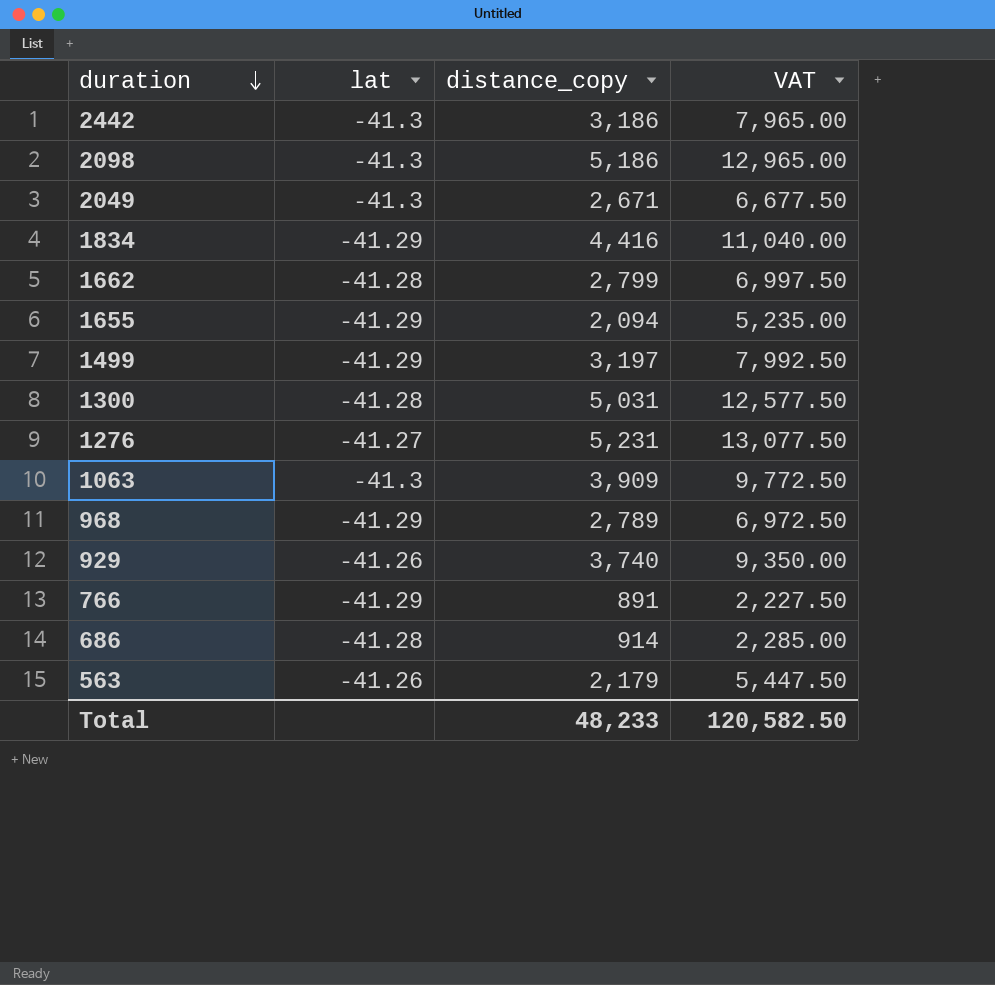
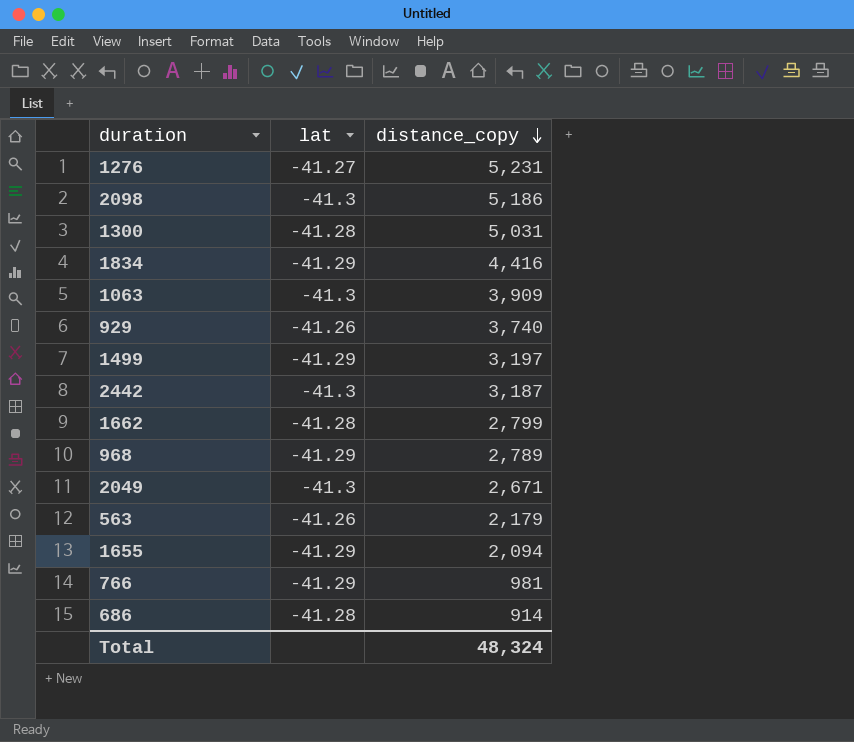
row order: duration descending -> distance_copy descending
column VAT | formula: [distance_copy] * 2.5 -> none
2442 | distance_copy: 3,186 -> 3,187
766 | distance_copy: 891 -> 981
Total | distance_copy: 48,233 -> 48,324

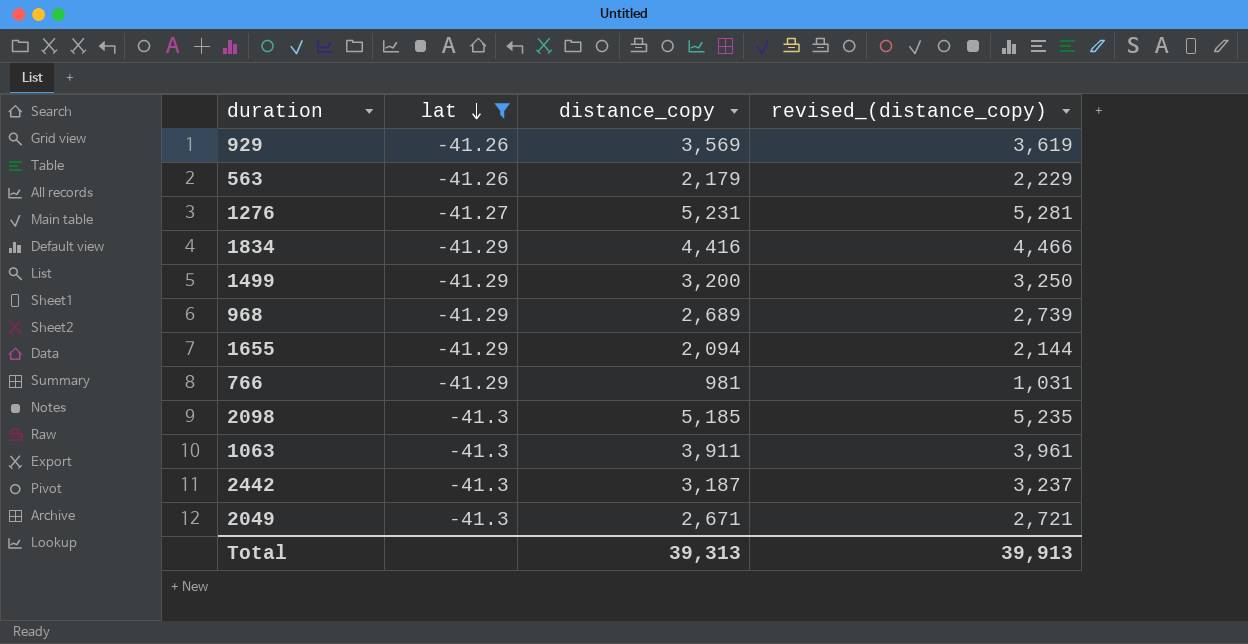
filter: none -> lat != -41.28
row order: distance_copy descending -> lat descending
column revised_(distance_copy) | formula: none -> [distance_copy] + 50
929 | distance_copy: 3,740 -> 3,569
1499 | distance_copy: 3,197 -> 3,200
968 | distance_copy: 2,789 -> 2,689
2098 | distance_copy: 5,186 -> 5,185
1063 | distance_copy: 3,909 -> 3,911
Total | distance_copy: 48,324 -> 39,313

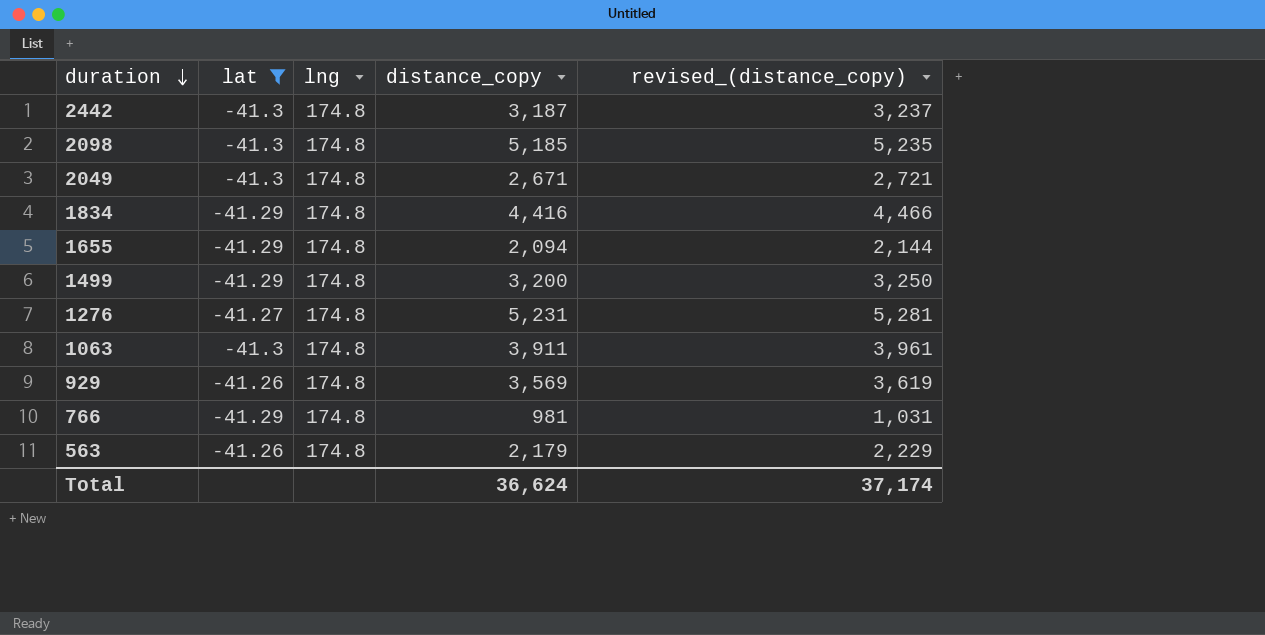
row order: lat descending -> duration descending
column lng | position: none -> 3
row 968: -41.29 | 2,689 | 2,739 -> none
Total | distance_copy: 39,313 -> 36,624
Total | revised_(distance_copy): 39,913 -> 37,174

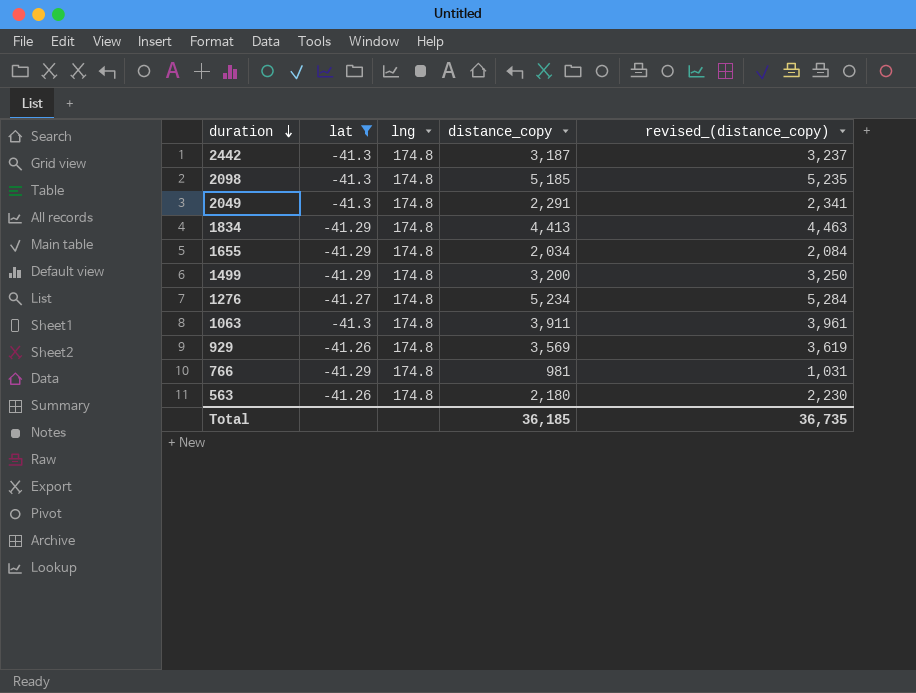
2049 | distance_copy: 2,671 -> 2,291
2049 | revised_(distance_copy): 2,721 -> 2,341
1834 | distance_copy: 4,416 -> 4,413
1834 | revised_(distance_copy): 4,466 -> 4,463
1655 | distance_copy: 2,094 -> 2,034
1655 | revised_(distance_copy): 2,144 -> 2,084
1276 | distance_copy: 5,231 -> 5,234
1276 | revised_(distance_copy): 5,281 -> 5,284
563 | distance_copy: 2,179 -> 2,180
563 | revised_(distance_copy): 2,229 -> 2,230
Total | distance_copy: 36,624 -> 36,185
Total | revised_(distance_copy): 37,174 -> 36,735

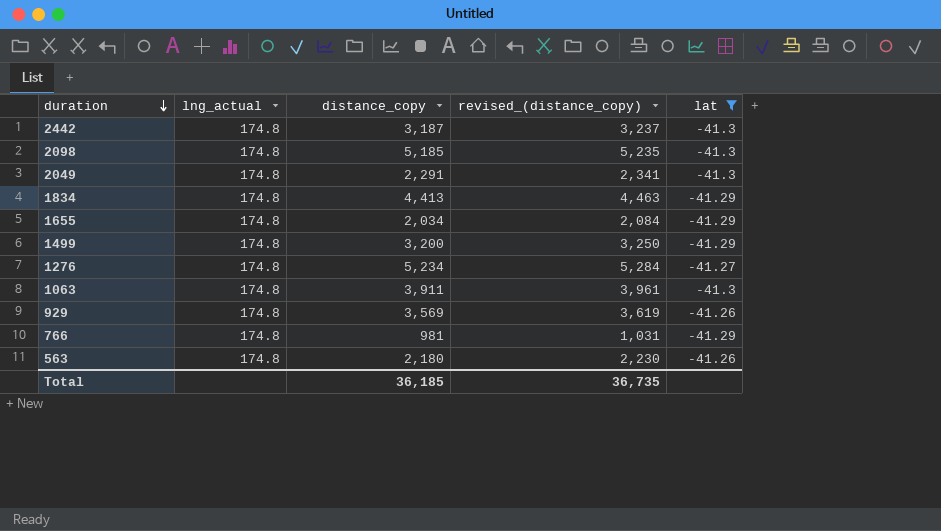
column name: lng -> lng_actual
column lat | position: 2 -> 5

